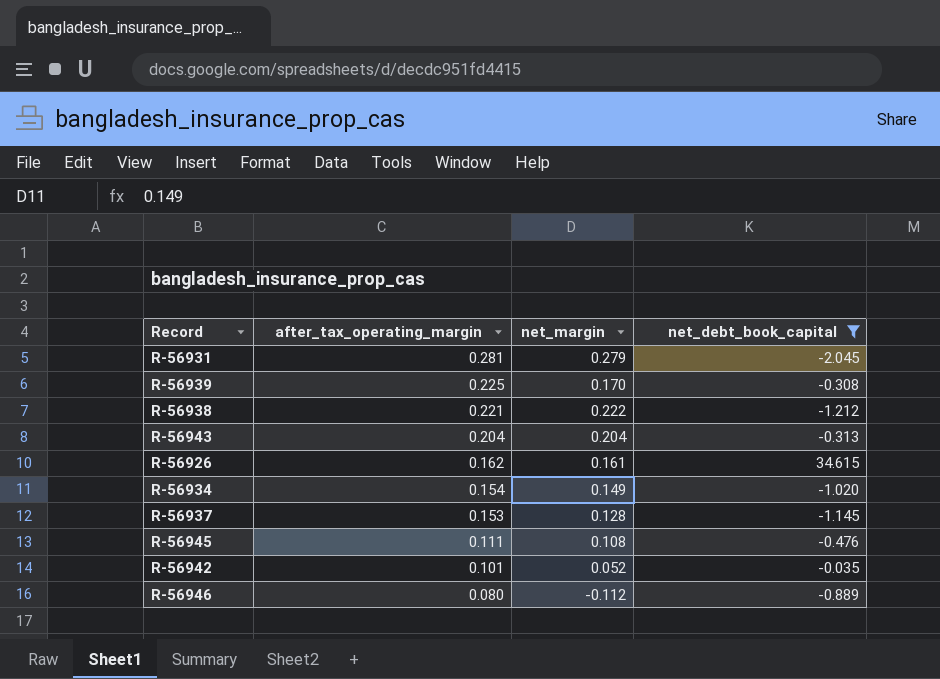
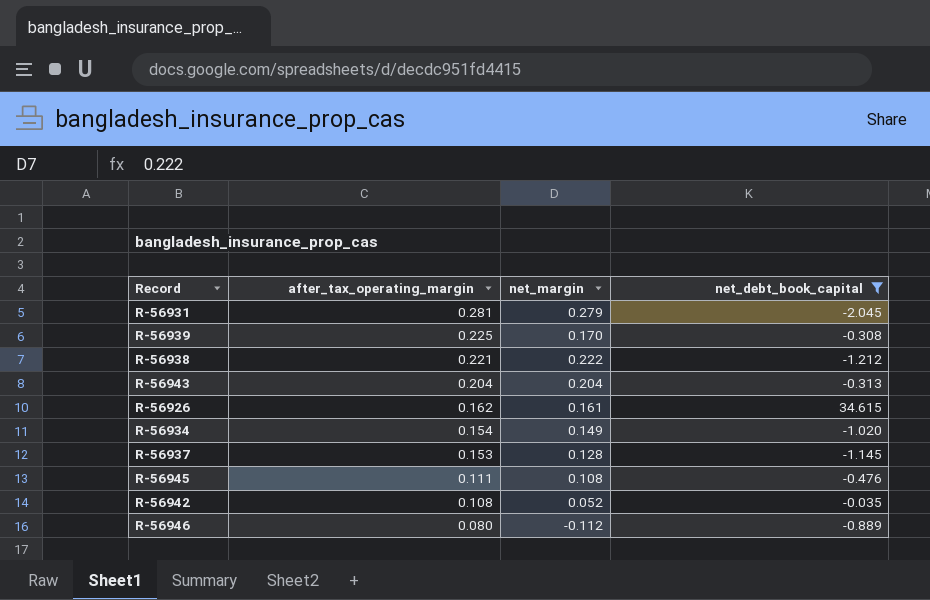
R-56942 | after_tax_operating_margin: 0.101 -> 0.108

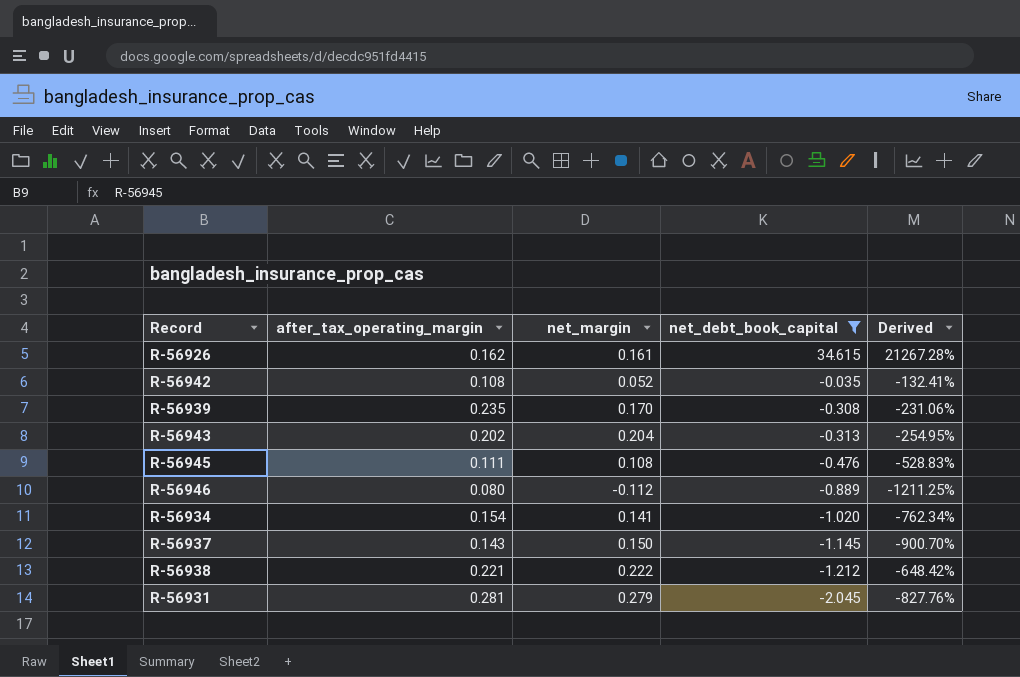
row order: after_tax_operating_margin descending -> net_debt_book_capital descending
column Derived | formula: none -> ([net_debt_book_capital] - [after_tax_operating_margin]) / [after_tax_operating_margin]
R-56939 | after_tax_operating_margin: 0.225 -> 0.235
R-56943 | after_tax_operating_margin: 0.204 -> 0.202
R-56934 | net_margin: 0.149 -> 0.141
R-56937 | after_tax_operating_margin: 0.153 -> 0.143
R-56937 | net_margin: 0.128 -> 0.150

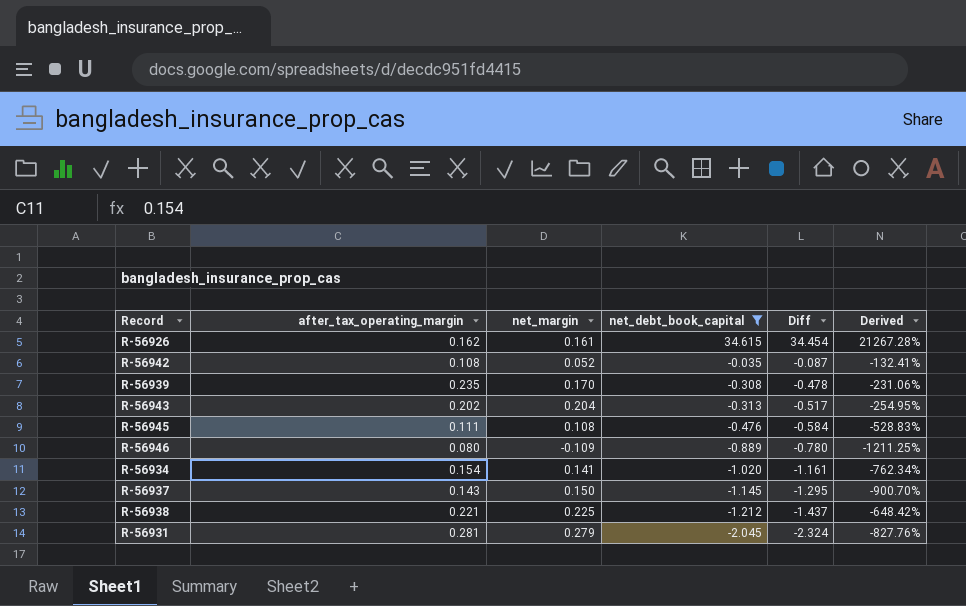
column Diff | formula: none -> [net_debt_book_capital] - [net_margin]
R-56946 | net_margin: -0.112 -> -0.109
R-56938 | net_margin: 0.222 -> 0.225

